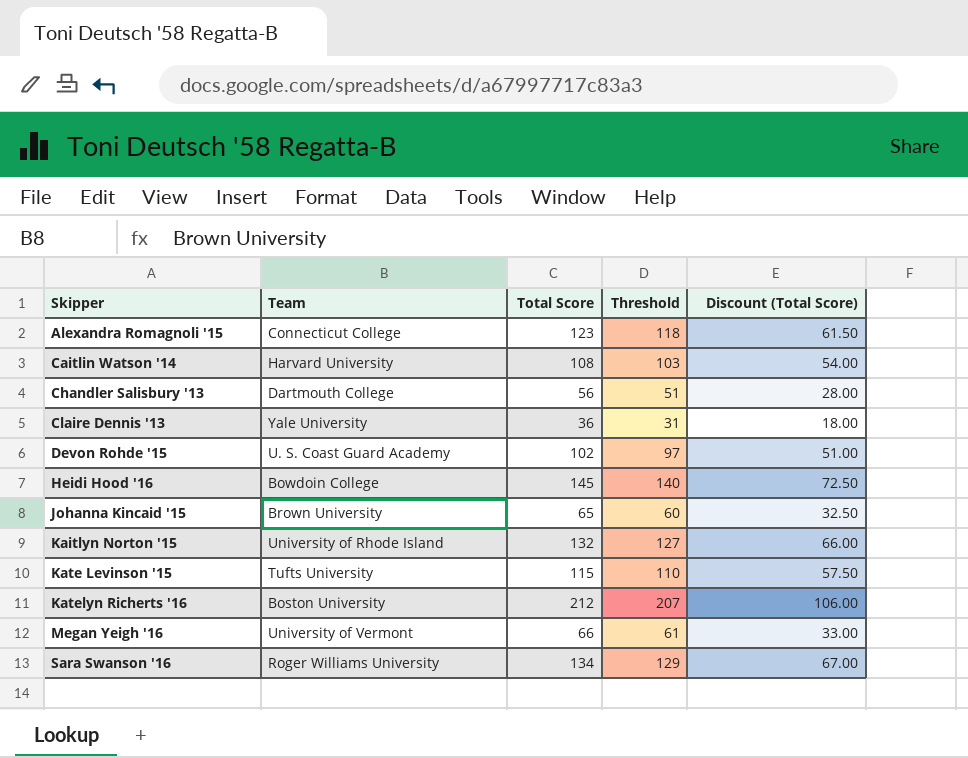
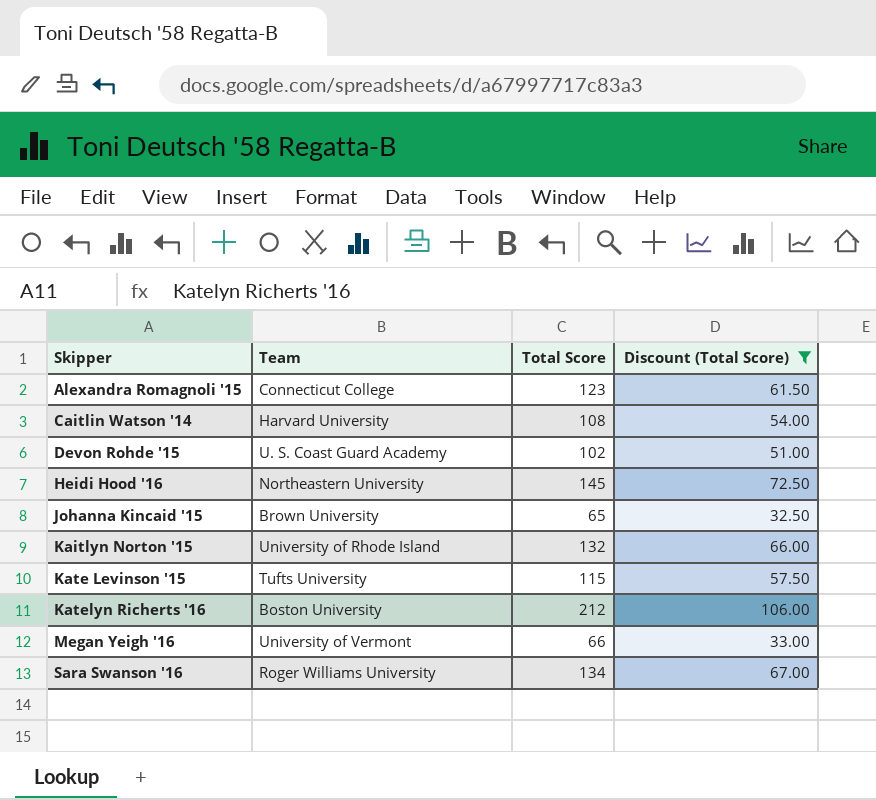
filter: none -> Discount (Total Score) >= 32.50
column Threshold | formula: [Total Score] - 5 -> none
Heidi Hood '16 | Team: Bowdoin College -> Northeastern University

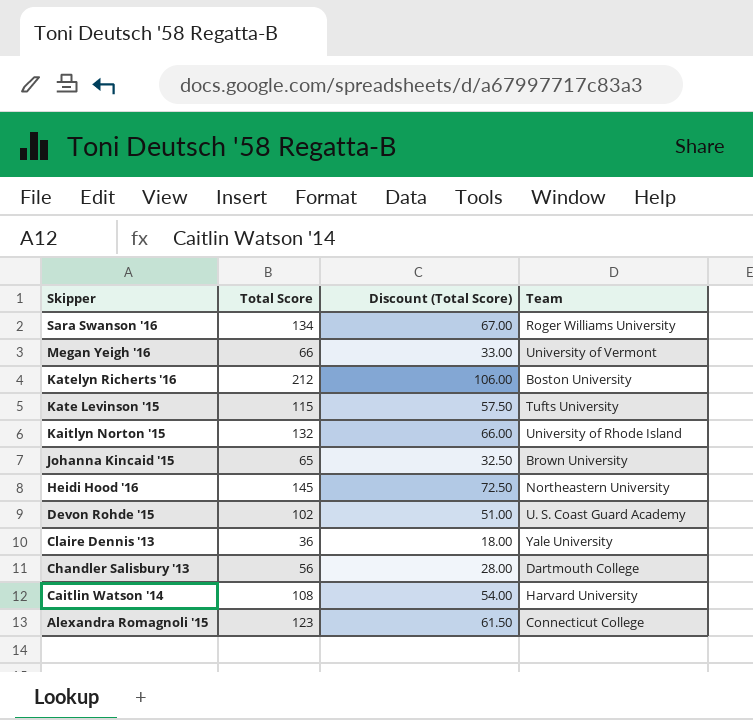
filter: Discount (Total Score) >= 32.50 -> none
row order: Skipper ascending -> Skipper descending
column Team | position: 2 -> 4

